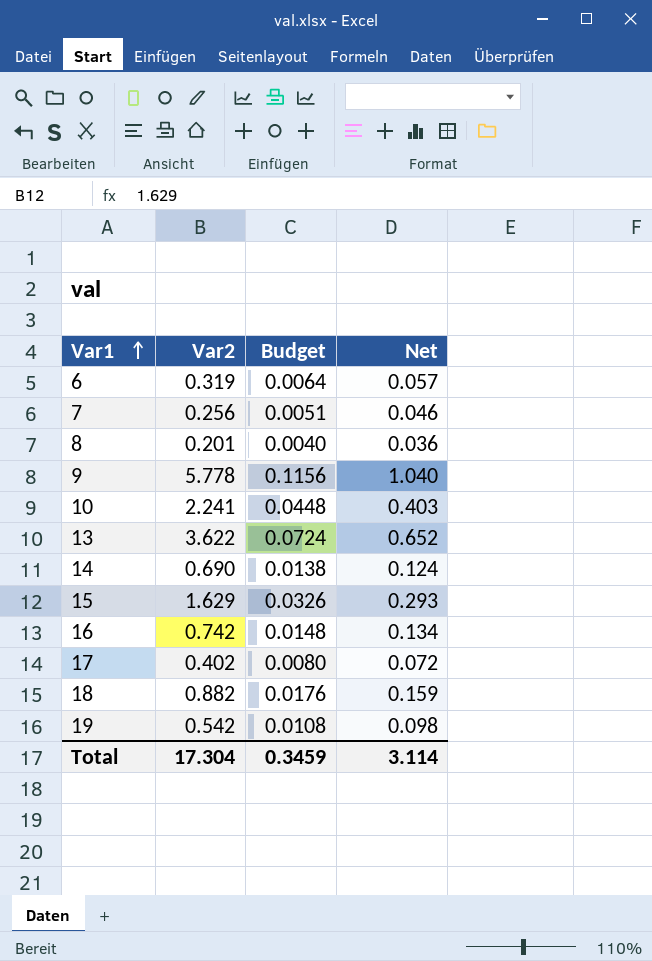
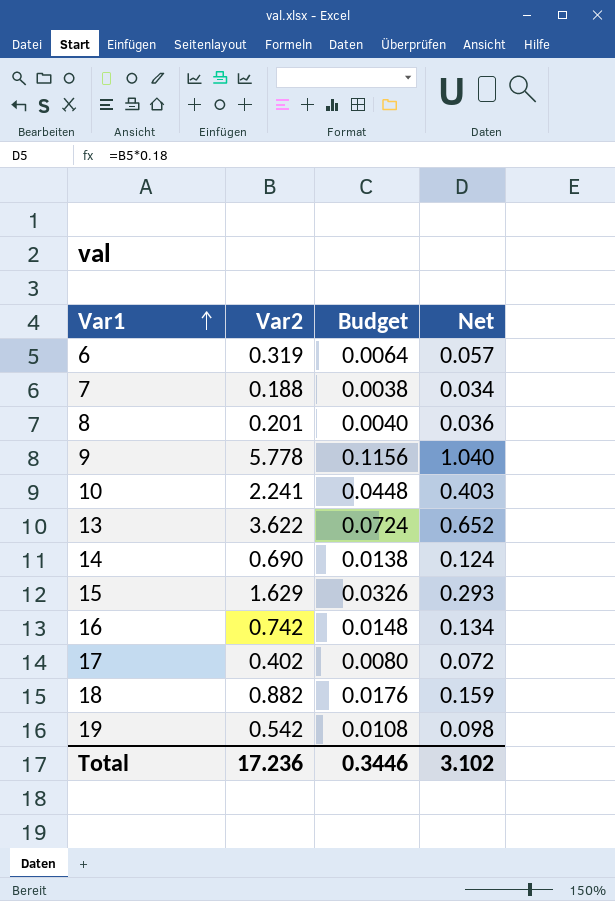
7 | Var2: 0.256 -> 0.188
7 | Budget: 0.0051 -> 0.0038
7 | Net: 0.046 -> 0.034
Total | Var2: 17.304 -> 17.236
Total | Budget: 0.3459 -> 0.3446
Total | Net: 3.114 -> 3.102

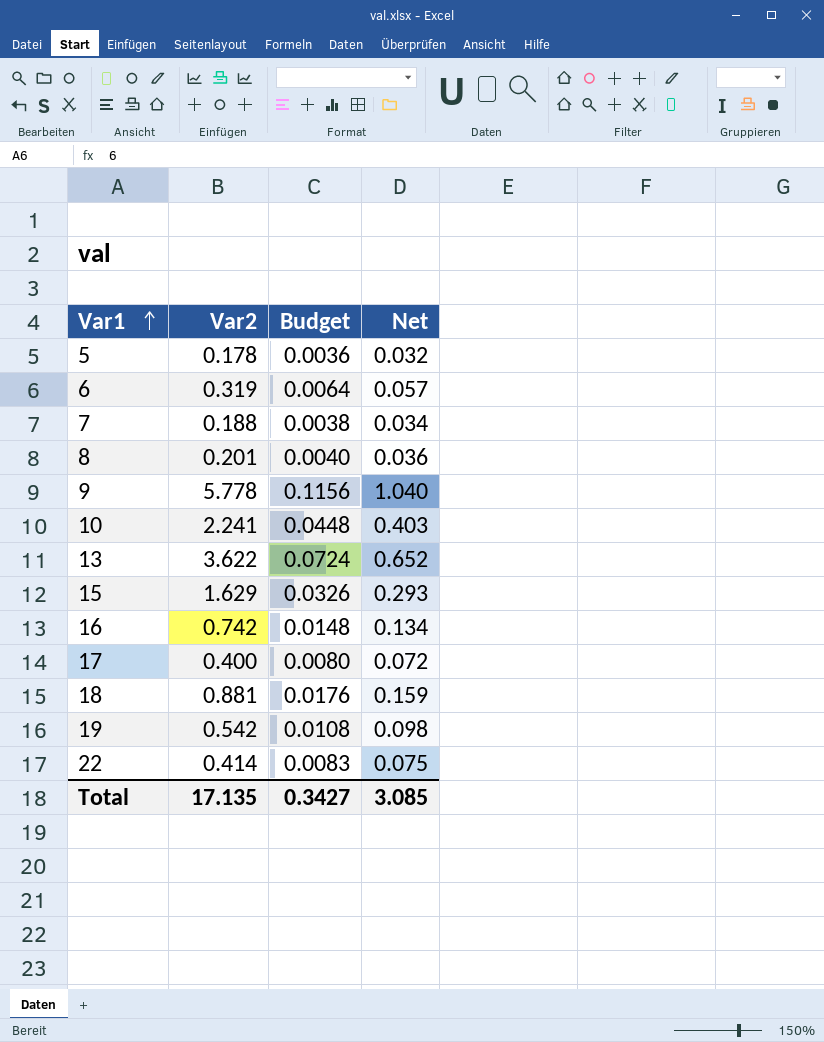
row 14: 0.690 | 0.0138 | 0.124 -> none
row 5: none -> 0.178 | 0.0036 | 0.032
17 | Var2: 0.402 -> 0.400
18 | Var2: 0.882 -> 0.881
row 22: none -> 0.414 | 0.0083 | 0.075
Total | Var2: 17.236 -> 17.135
Total | Budget: 0.3446 -> 0.3427
Total | Net: 3.102 -> 3.085

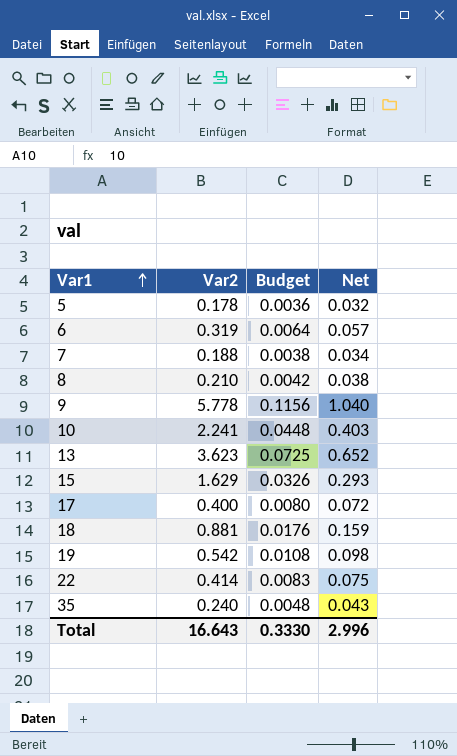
row 16: 0.742 | 0.0148 | 0.134 -> none
8 | Var2: 0.201 -> 0.210
8 | Budget: 0.0040 -> 0.0042
8 | Net: 0.036 -> 0.038
13 | Var2: 3.622 -> 3.623
13 | Budget: 0.0724 -> 0.0725
row 35: none -> 0.240 | 0.0048 | 0.043
Total | Var2: 17.135 -> 16.643
Total | Budget: 0.3427 -> 0.3330
Total | Net: 3.085 -> 2.996

